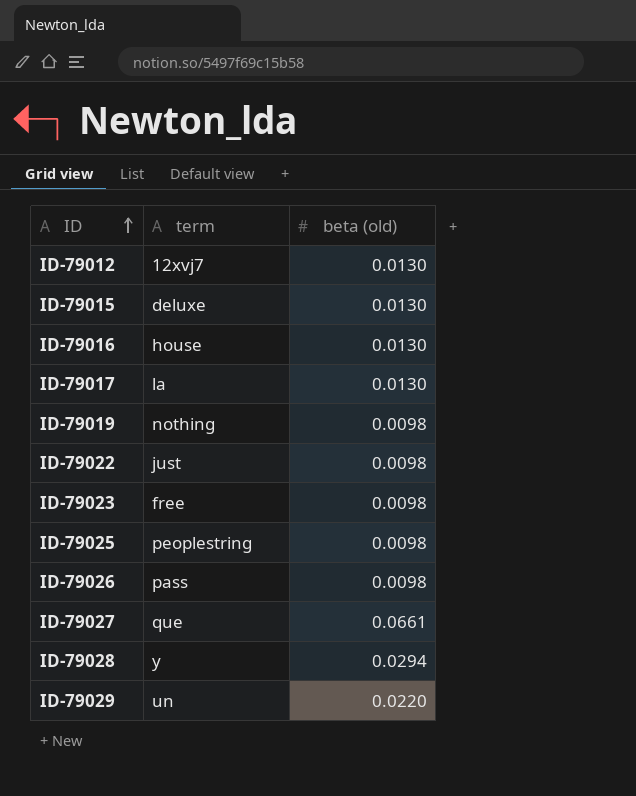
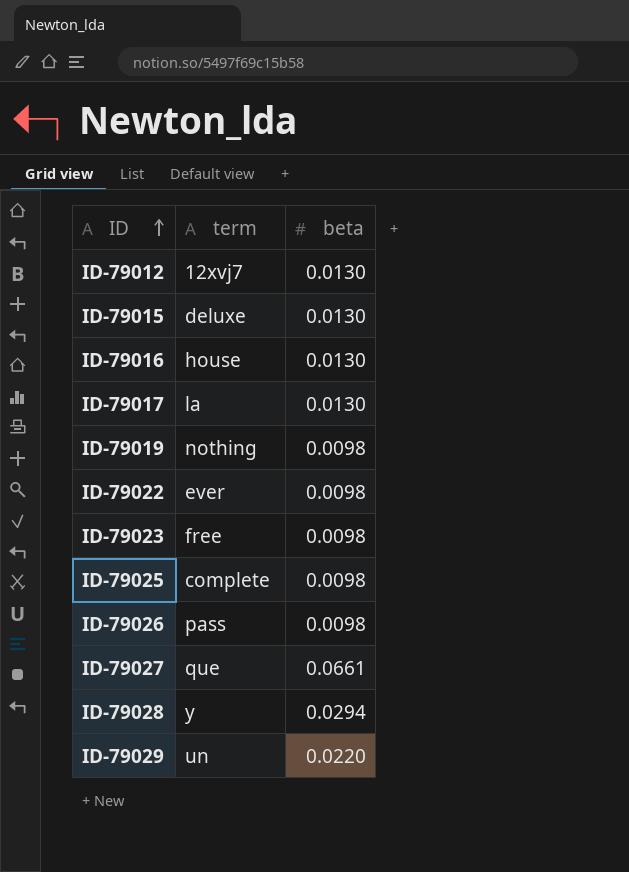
column name: beta (old) -> beta
ID-79022 | term: just -> ever
ID-79025 | term: peoplestring -> complete

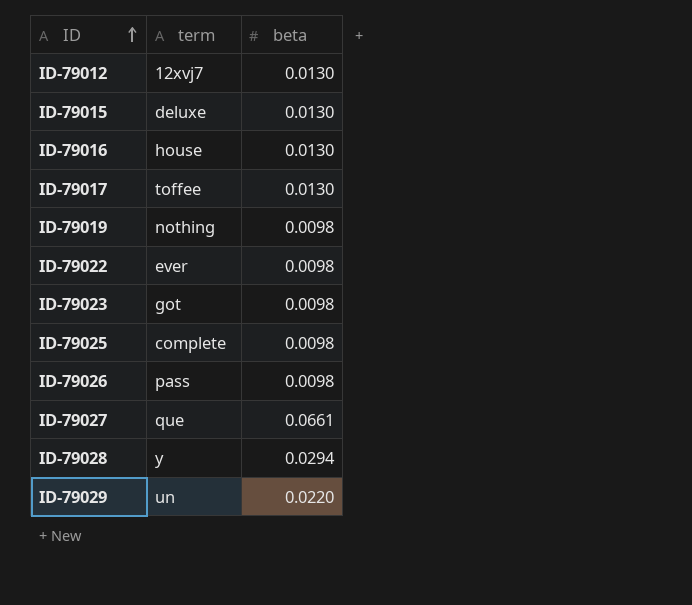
ID-79017 | term: la -> toffee
ID-79023 | term: free -> got

